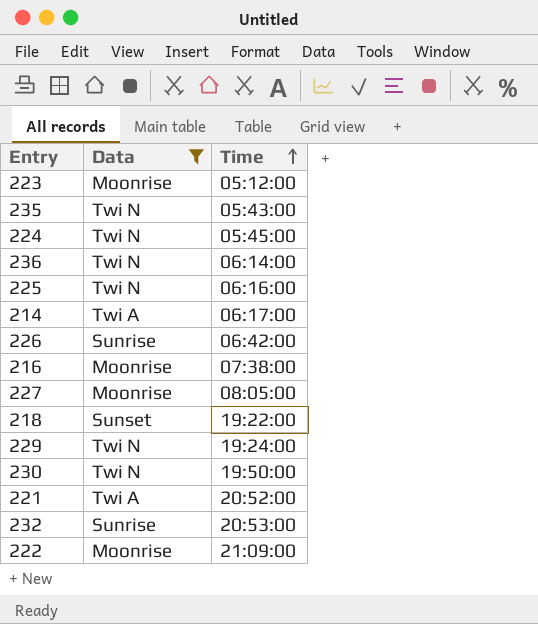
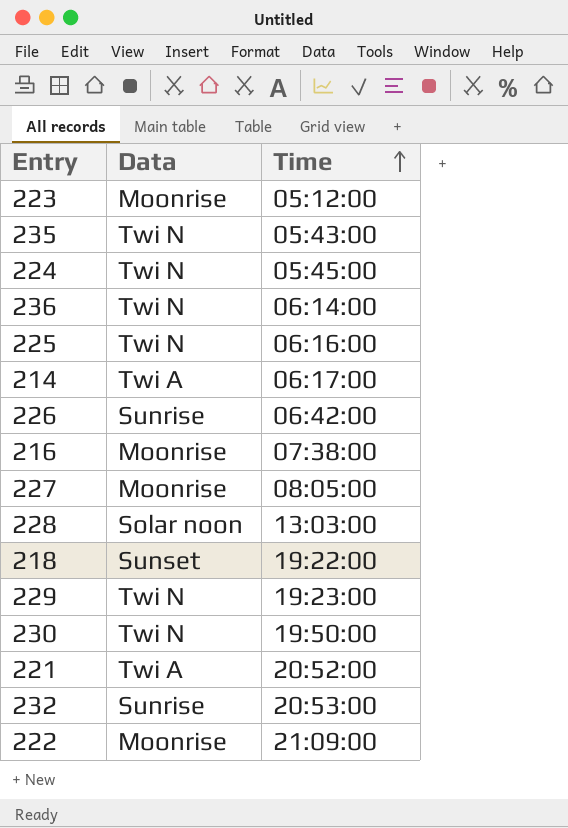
filter: Data != Solar noon -> none
229 | Time: 19:24:00 -> 19:23:00

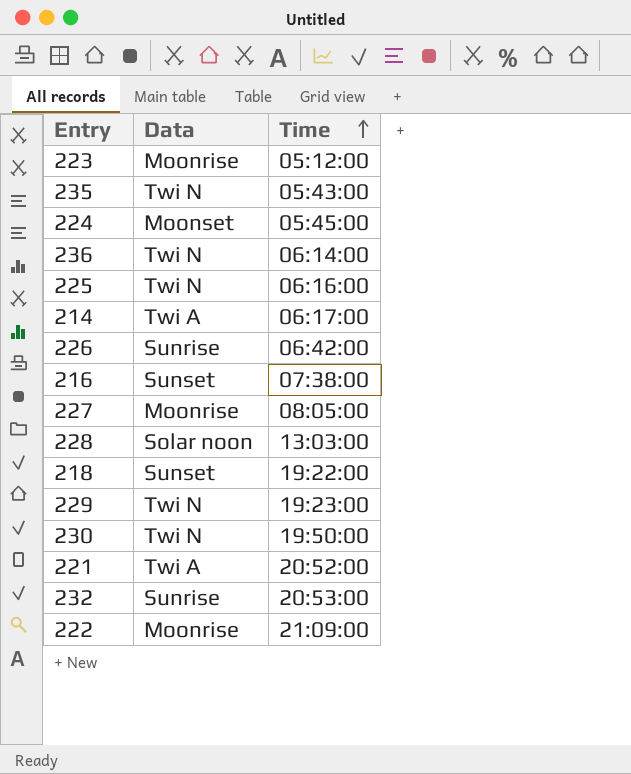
224 | Data: Twi N -> Moonset
216 | Data: Moonrise -> Sunset

